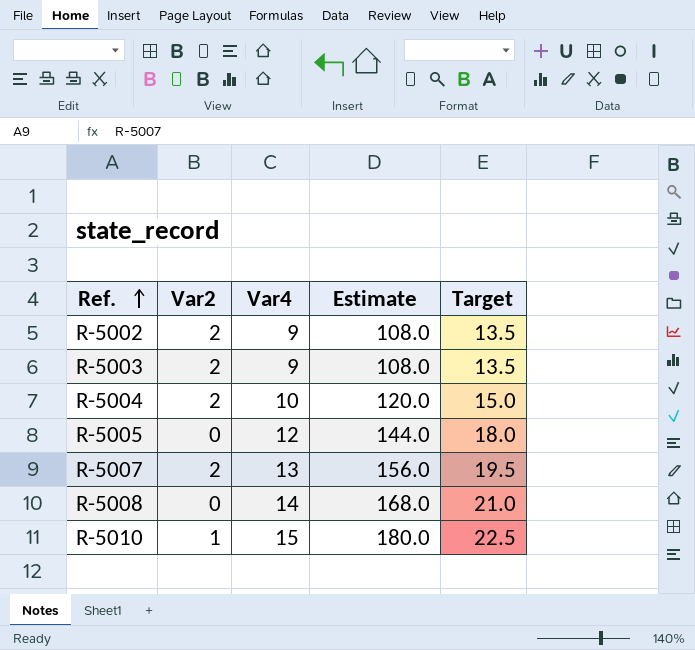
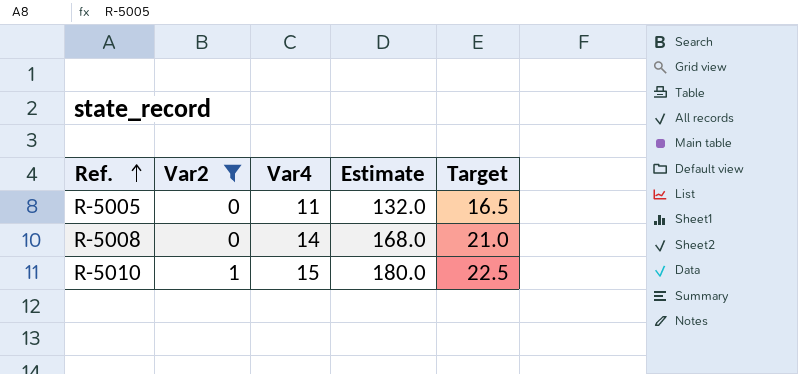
filter: none -> Var2 != 2
R-5005 | Var4: 12 -> 11
R-5005 | Estimate: 144.0 -> 132.0
R-5005 | Target: 18.0 -> 16.5

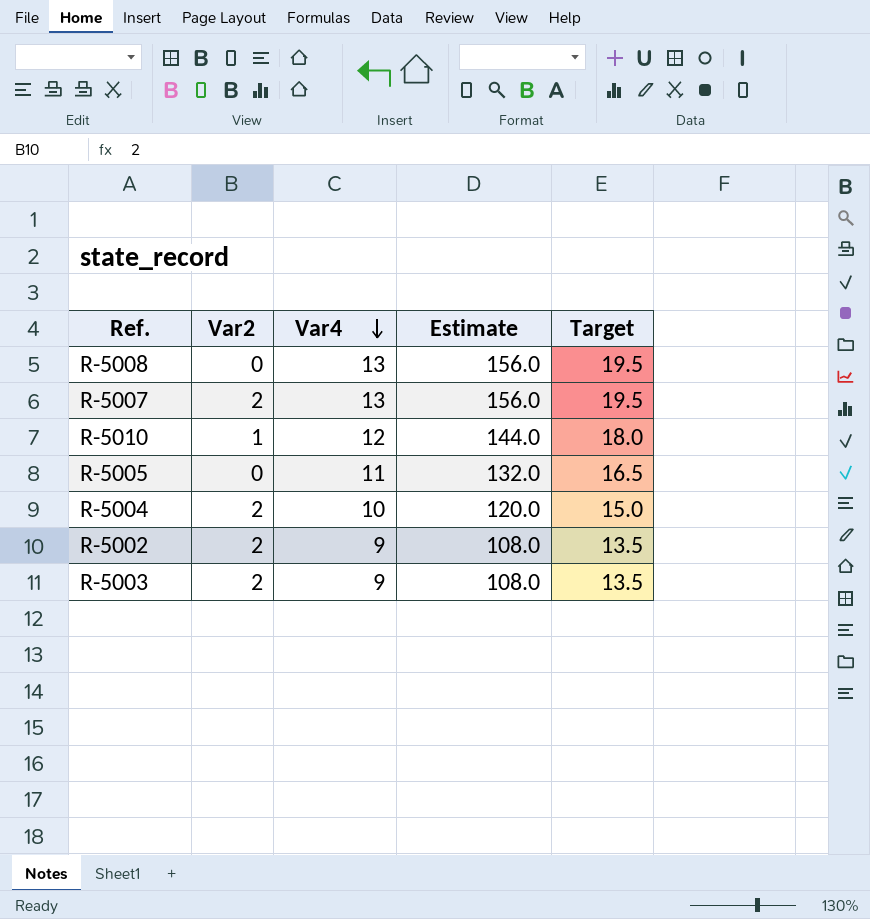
filter: Var2 != 2 -> none
row order: Ref. ascending -> Var4 descending
R-5008 | Var4: 14 -> 13
R-5008 | Estimate: 168.0 -> 156.0
R-5008 | Target: 21.0 -> 19.5
R-5010 | Var4: 15 -> 12
R-5010 | Estimate: 180.0 -> 144.0
R-5010 | Target: 22.5 -> 18.0

